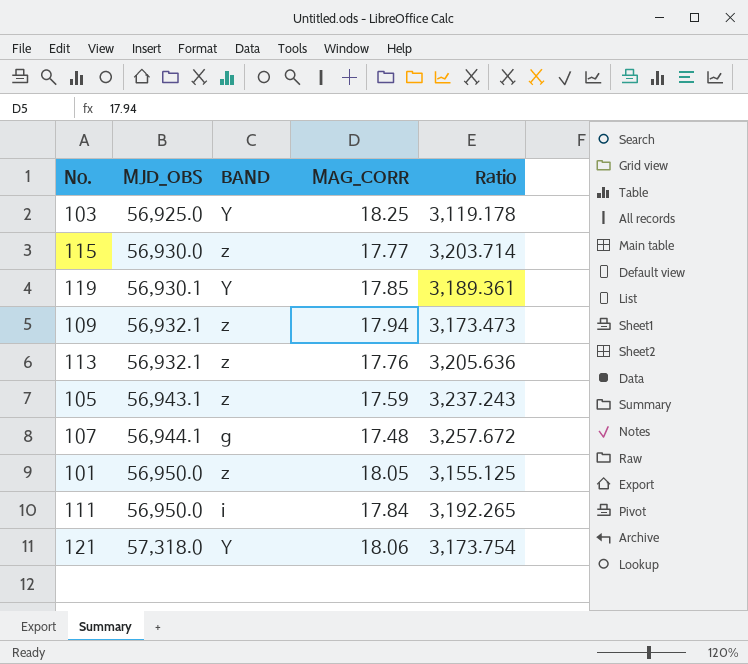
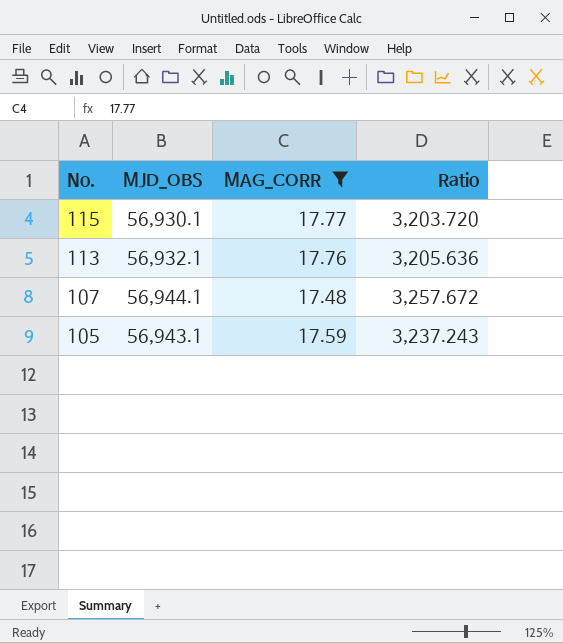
filter: none -> MAG_CORR <= 17.77
row order: MJD_OBS ascending -> No. descending
column BAND | position: 3 -> none
115 | MJD_OBS: 56,930.0 -> 56,930.1
115 | Ratio: 3,203.714 -> 3,203.720

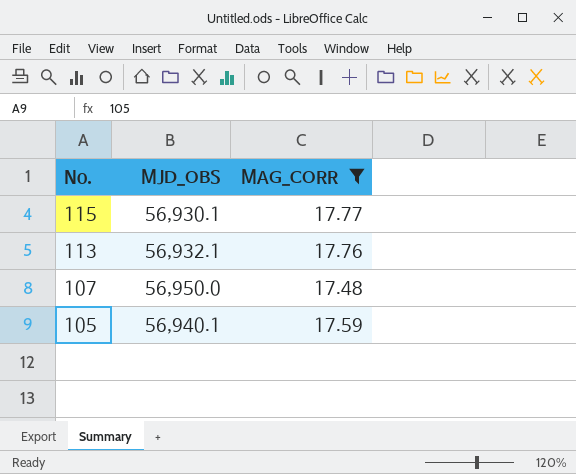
column Ratio | formula: [MJD_OBS] / [MAG_CORR] -> none
107 | MJD_OBS: 56,944.1 -> 56,950.0
105 | MJD_OBS: 56,943.1 -> 56,940.1

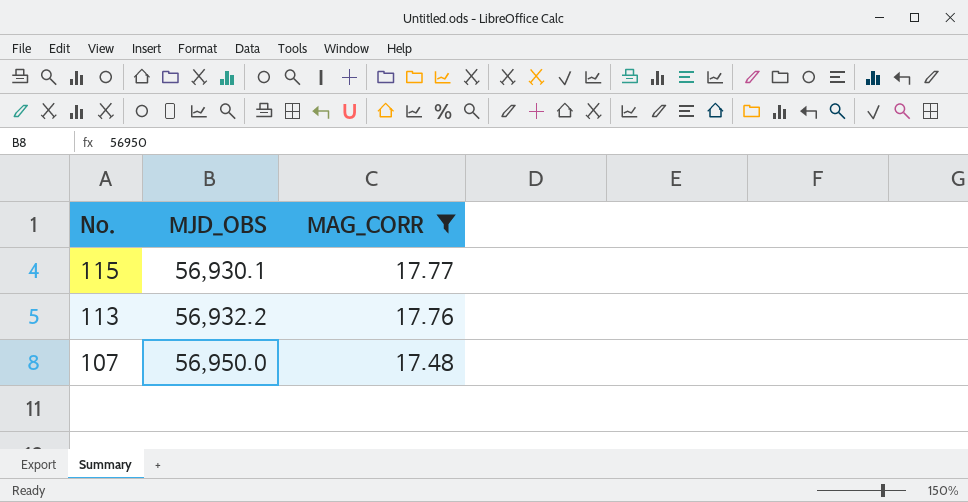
row 105: 56,940.1 | 17.59 -> none
113 | MJD_OBS: 56,932.1 -> 56,932.2

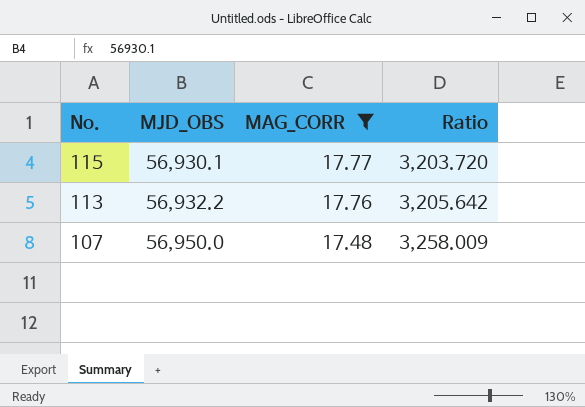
column Ratio | formula: none -> [MJD_OBS] / [MAG_CORR]

